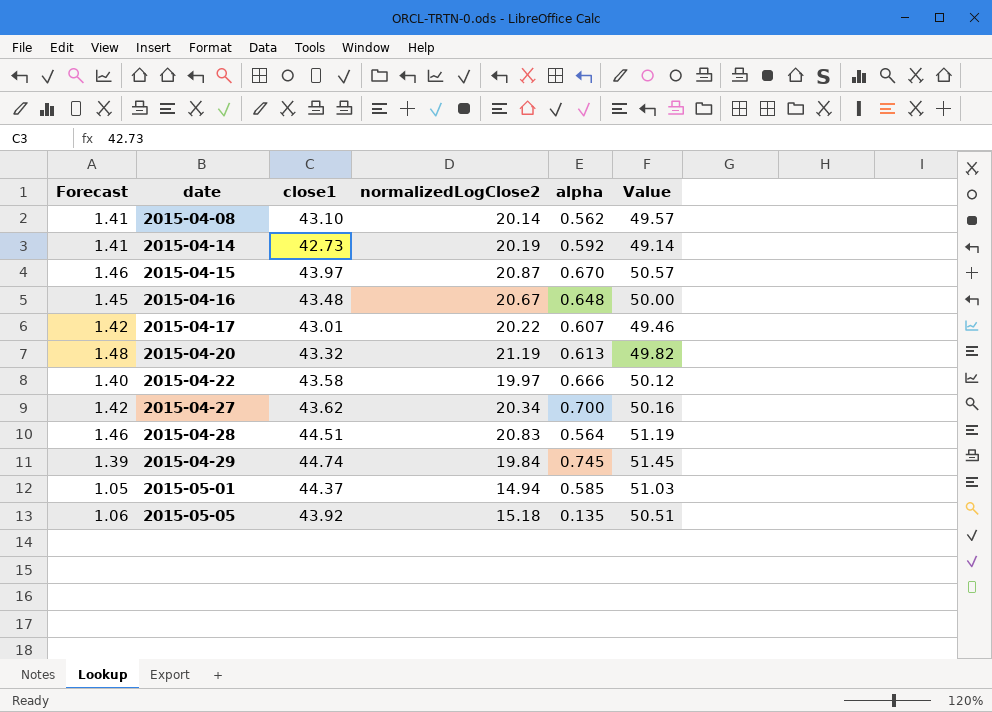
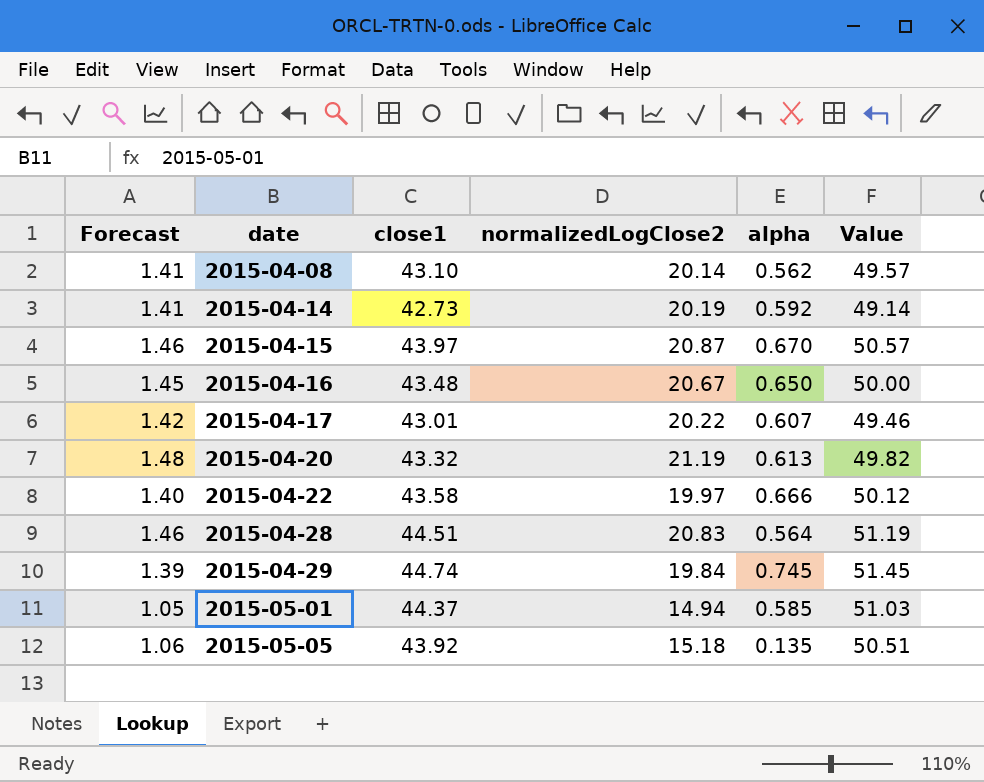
row 2015-04-27: 1.42 | 43.62 | 20.34 | 0.700 | 50.16 -> none
2015-04-16 | alpha: 0.648 -> 0.650

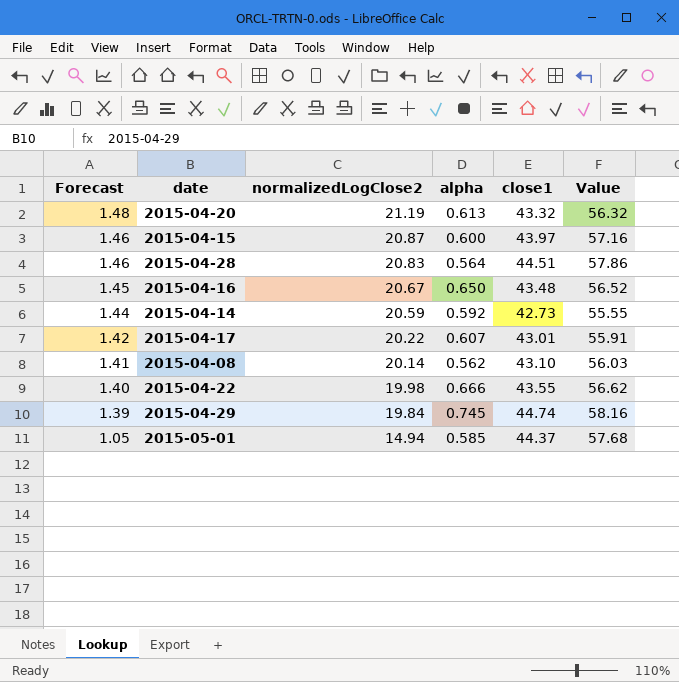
row order: date ascending -> Forecast descending
column close1 | position: 3 -> 5
column Value | formula: [close1] * 1.15 -> [close1] * 1.3
row 2015-05-05: 1.06 | 43.92 | 15.18 | 0.135 | 50.51 -> none
2015-04-15 | alpha: 0.670 -> 0.600
2015-04-14 | Forecast: 1.41 -> 1.44
2015-04-14 | normalizedLogClose2: 20.19 -> 20.59
2015-04-22 | normalizedLogClose2: 19.97 -> 19.98
2015-04-22 | close1: 43.58 -> 43.55

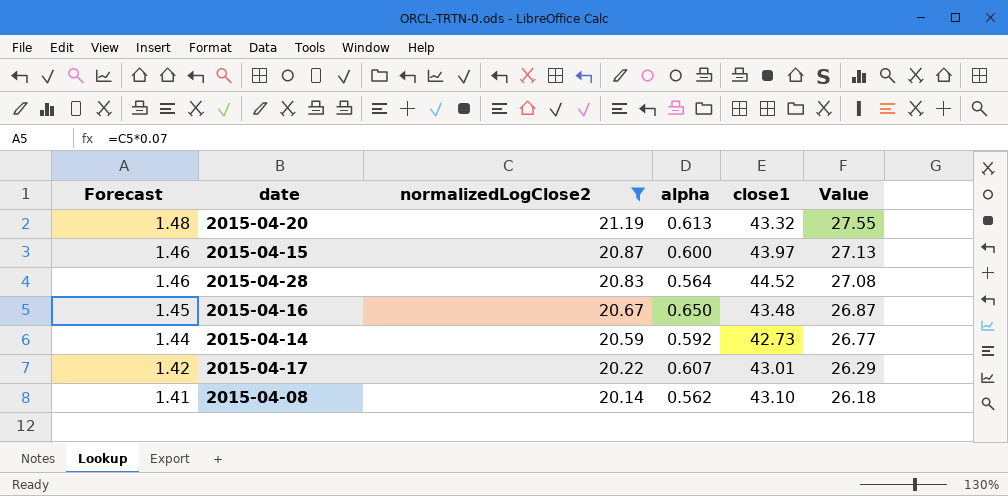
filter: none -> normalizedLogClose2 >= 20.14
column Value | formula: [close1] * 1.3 -> [normalizedLogClose2] * 1.3
2015-04-28 | close1: 44.51 -> 44.52

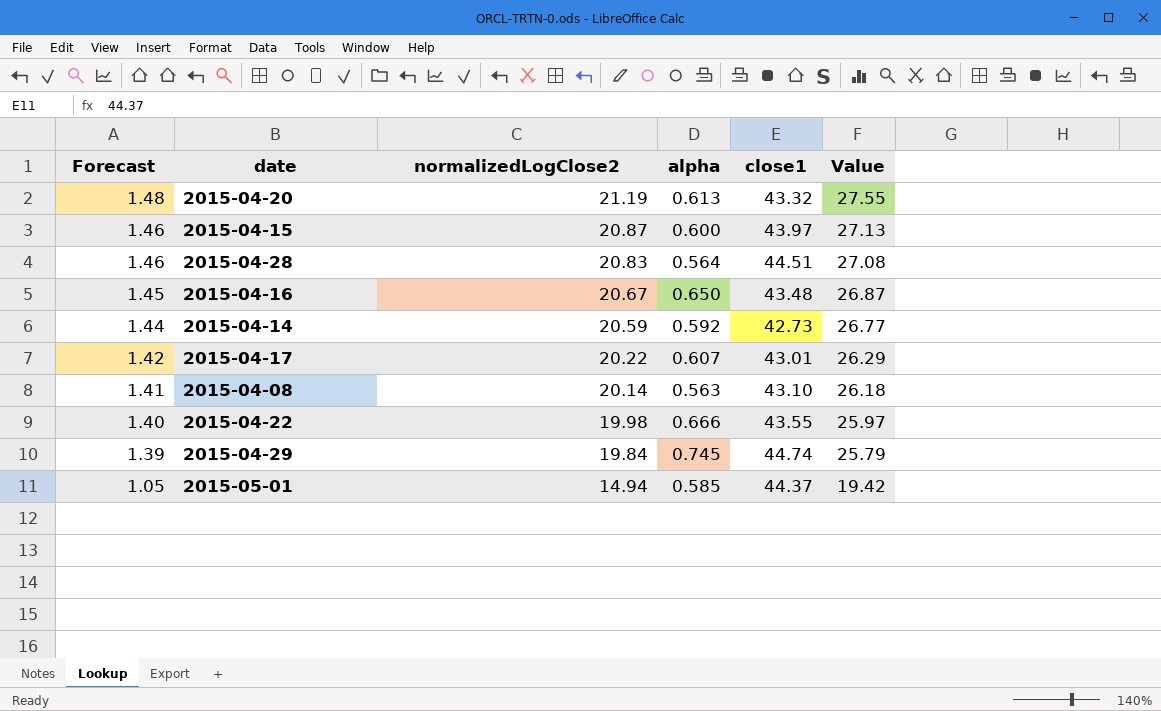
filter: normalizedLogClose2 >= 20.14 -> none
2015-04-28 | close1: 44.52 -> 44.51
2015-04-08 | alpha: 0.562 -> 0.563

